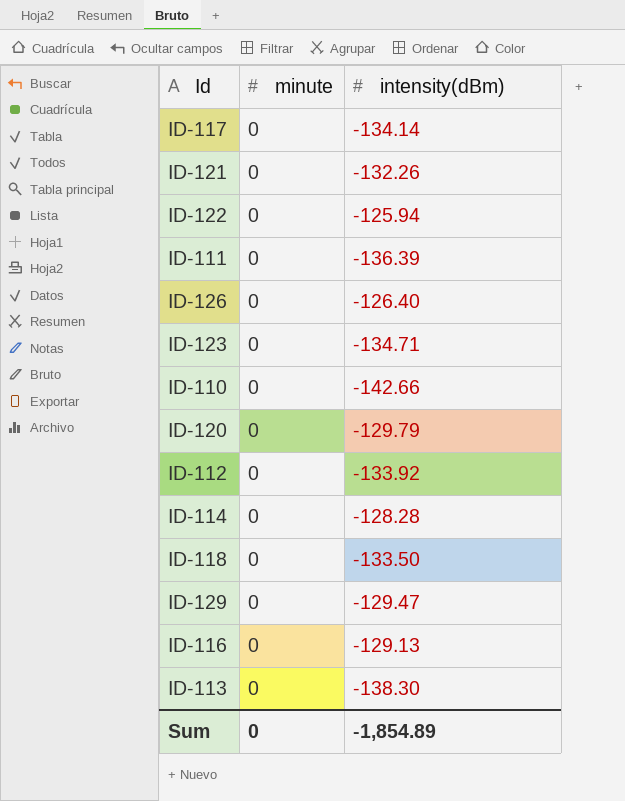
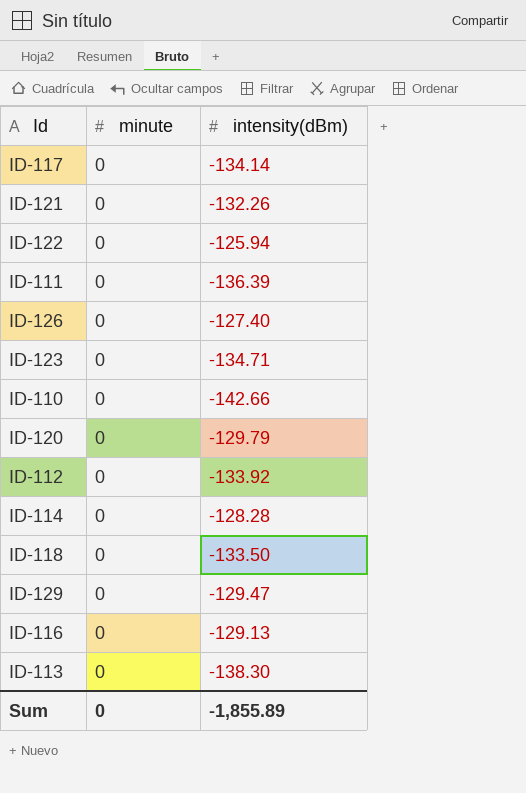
ID-126 | intensity(dBm): -126.40 -> -127.40
Sum | intensity(dBm): -1,854.89 -> -1,855.89

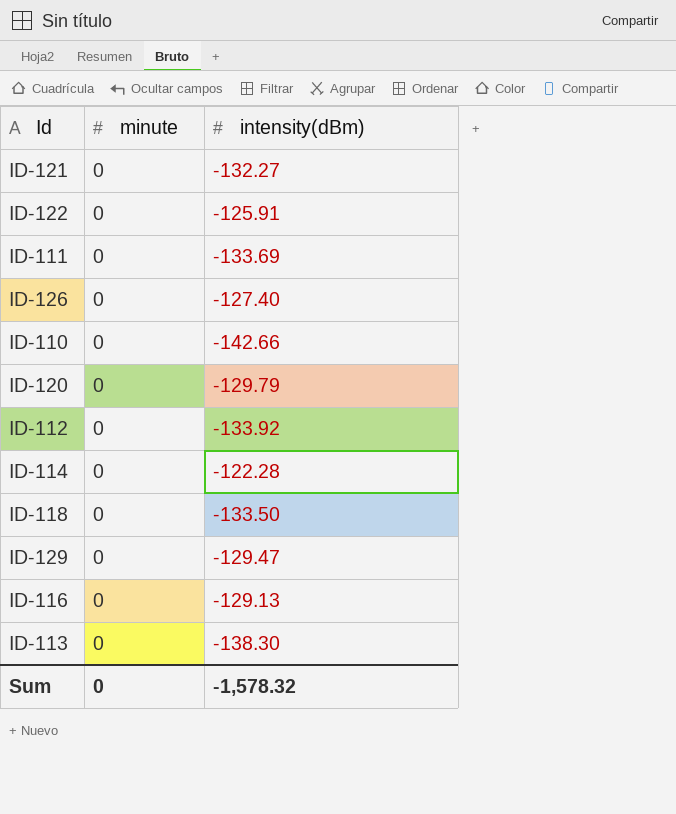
row ID-117: 0 | -134.14 -> none
row ID-123: 0 | -134.71 -> none
ID-121 | intensity(dBm): -132.26 -> -132.27
ID-122 | intensity(dBm): -125.94 -> -125.91
ID-111 | intensity(dBm): -136.39 -> -133.69
ID-114 | intensity(dBm): -128.28 -> -122.28
Sum | intensity(dBm): -1,855.89 -> -1,578.32

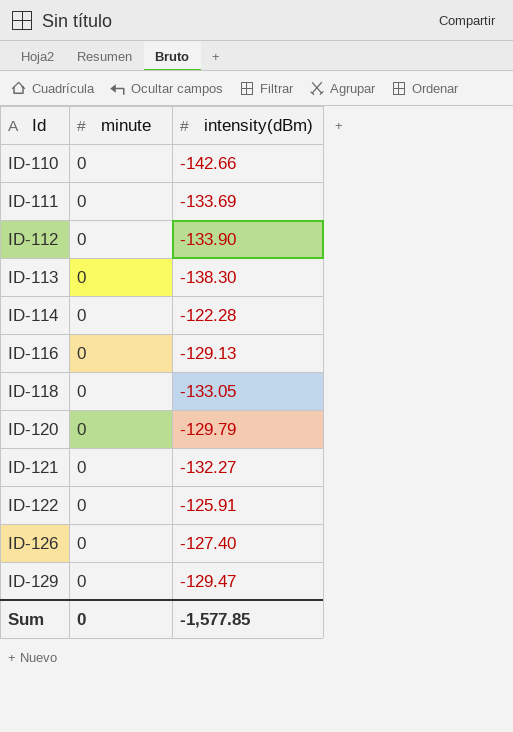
row order: none -> Id ascending
ID-112 | intensity(dBm): -133.92 -> -133.90
ID-118 | intensity(dBm): -133.50 -> -133.05
Sum | intensity(dBm): -1,578.32 -> -1,577.85

